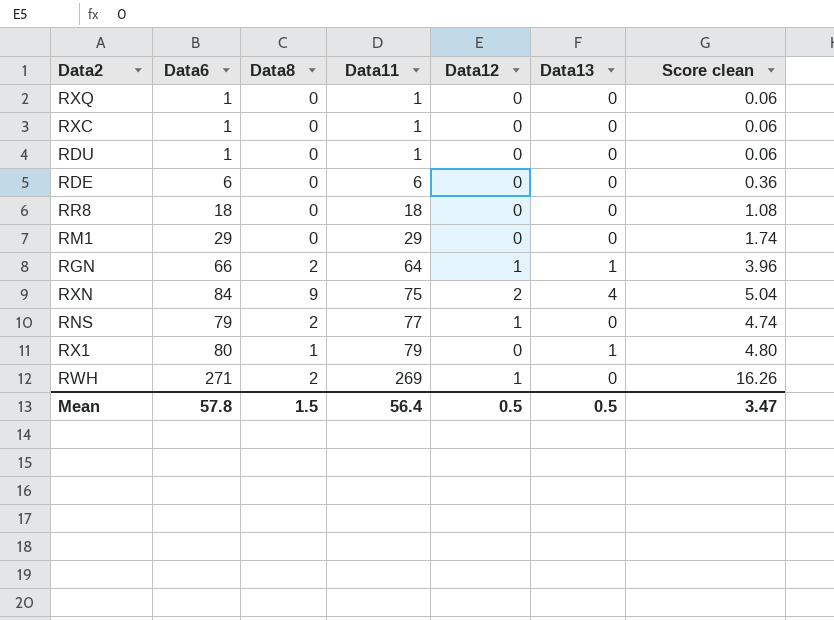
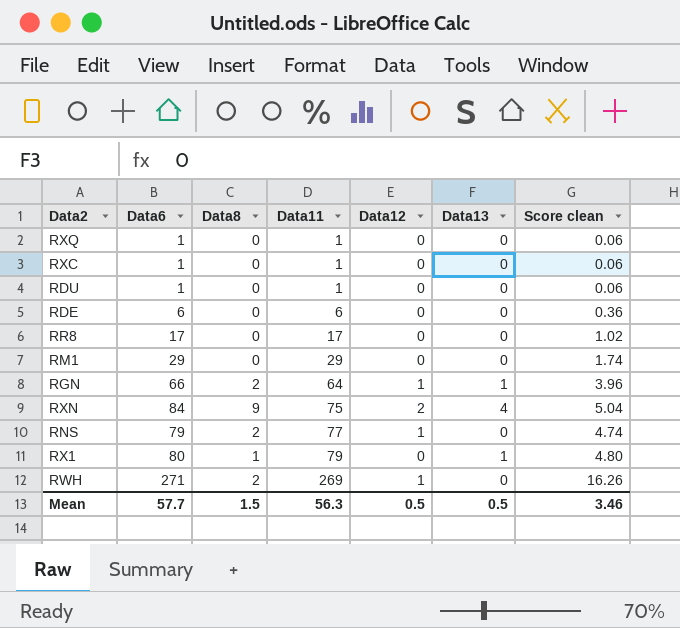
RR8 | Data6: 18 -> 17
RR8 | Data11: 18 -> 17
RR8 | Score clean: 1.08 -> 1.02
Mean | Data6: 57.8 -> 57.7
Mean | Data11: 56.4 -> 56.3
Mean | Score clean: 3.47 -> 3.46

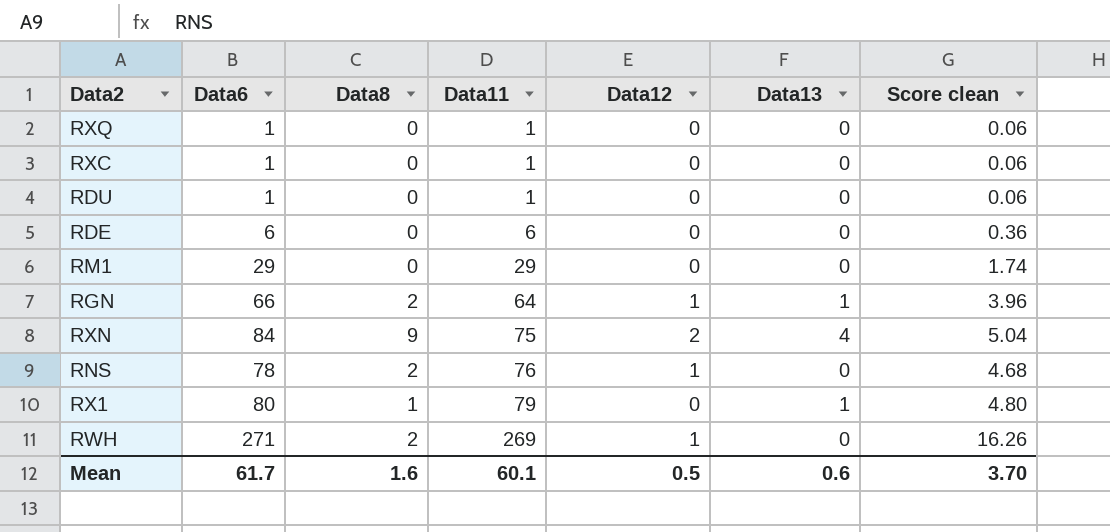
row RR8: 17 | 0 | 17 | 0 | 0 | 1.02 -> none
RNS | Data6: 79 -> 78
RNS | Data11: 77 -> 76
RNS | Score clean: 4.74 -> 4.68
Mean | Data6: 57.7 -> 61.7
Mean | Data8: 1.5 -> 1.6
Mean | Data11: 56.3 -> 60.1
Mean | Data13: 0.5 -> 0.6
Mean | Score clean: 3.46 -> 3.70

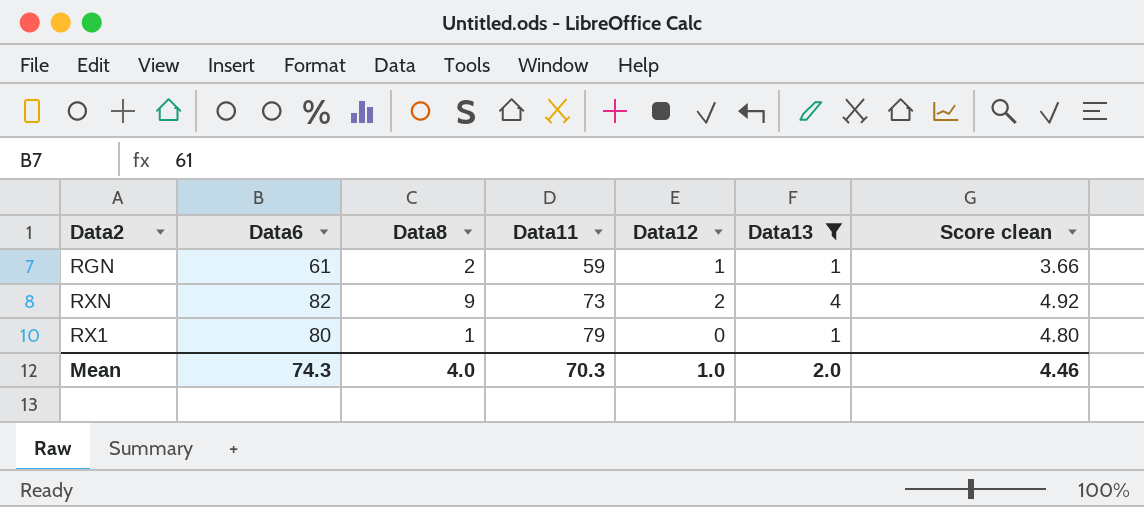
filter: none -> Data13 != 0
RGN | Data6: 66 -> 61
RGN | Data11: 64 -> 59
RGN | Score clean: 3.96 -> 3.66
RXN | Data6: 84 -> 82
RXN | Data11: 75 -> 73
RXN | Score clean: 5.04 -> 4.92
Mean | Data6: 61.7 -> 74.3
Mean | Data8: 1.6 -> 4.0
Mean | Data11: 60.1 -> 70.3
Mean | Data12: 0.5 -> 1.0
Mean | Data13: 0.6 -> 2.0
Mean | Score clean: 3.70 -> 4.46

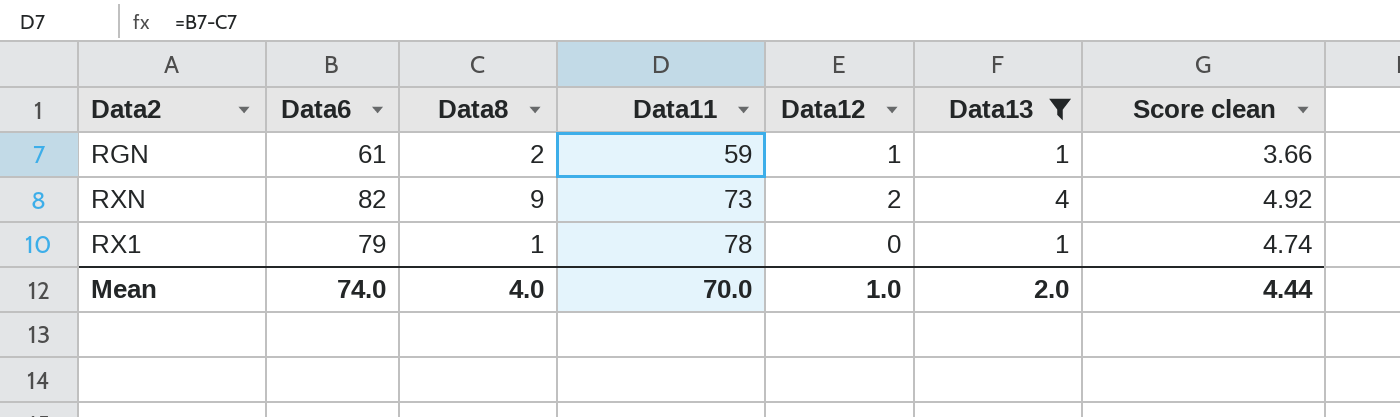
RX1 | Data6: 80 -> 79
RX1 | Data11: 79 -> 78
RX1 | Score clean: 4.80 -> 4.74
Mean | Data6: 74.3 -> 74.0
Mean | Data11: 70.3 -> 70.0
Mean | Score clean: 4.46 -> 4.44

